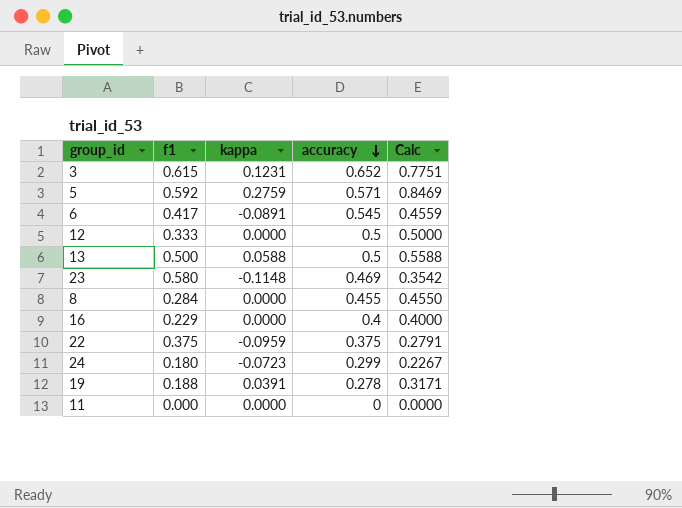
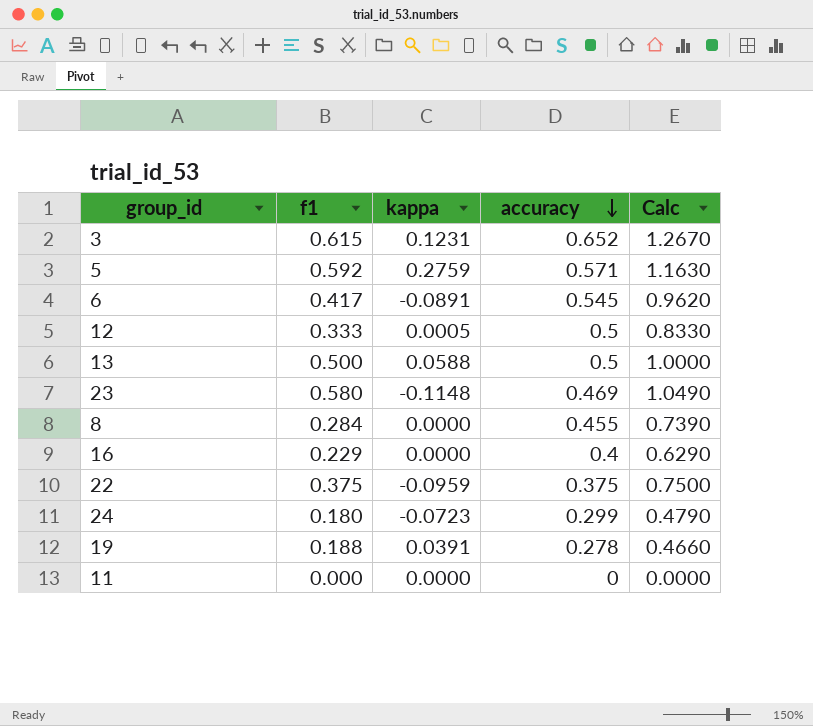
column Calc | formula: [kappa] + [accuracy] -> [f1] + [accuracy]
12 | kappa: 0.0000 -> 0.0005

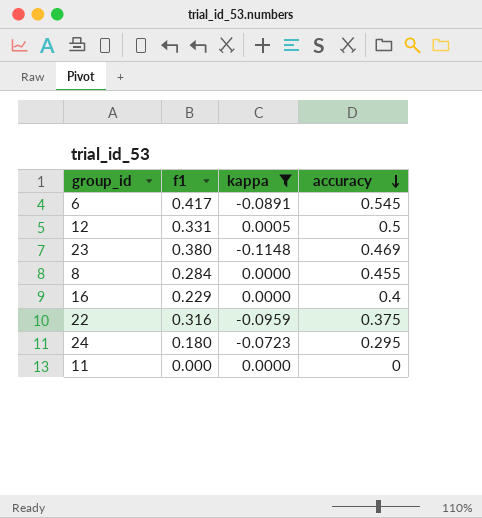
filter: none -> kappa <= 0.0005
column Calc | formula: [f1] + [accuracy] -> none
12 | f1: 0.333 -> 0.331
23 | f1: 0.580 -> 0.380
22 | f1: 0.375 -> 0.316
24 | accuracy: 0.299 -> 0.295

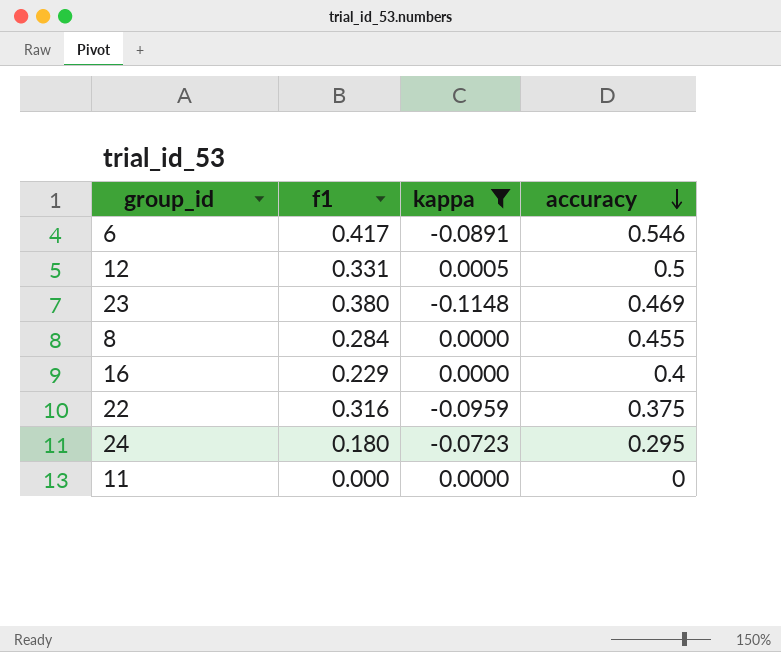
6 | accuracy: 0.545 -> 0.546

